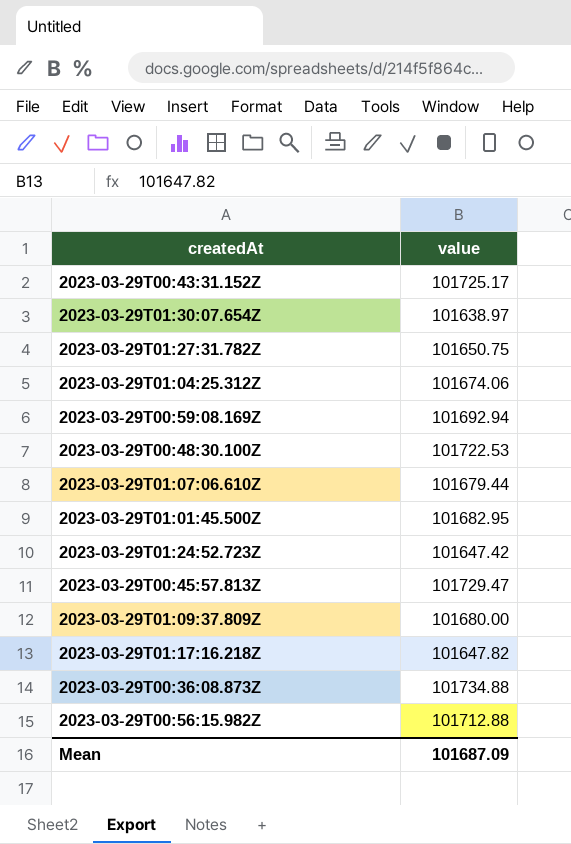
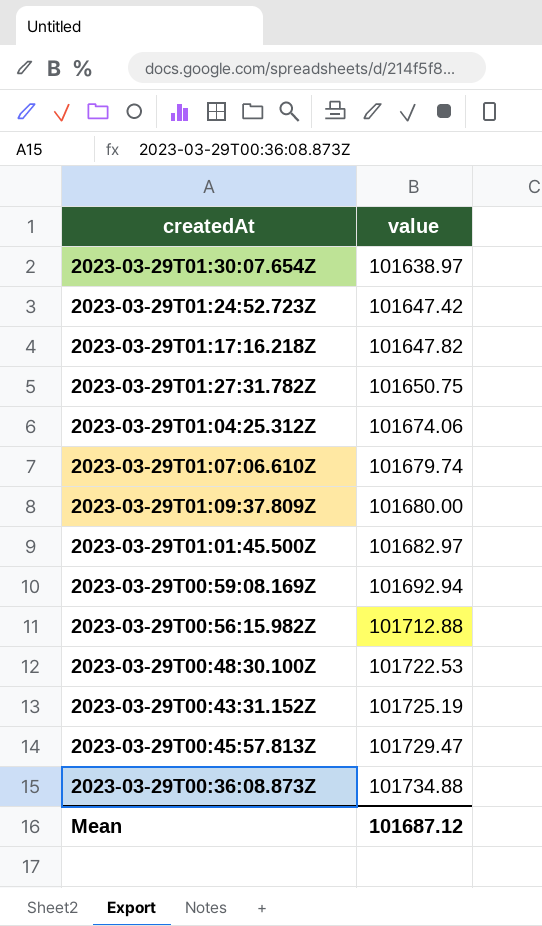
row order: none -> value ascending
2023-03-29T01:07:06.610Z | value: 101679.44 -> 101679.74
2023-03-29T01:01:45.500Z | value: 101682.95 -> 101682.97
2023-03-29T00:43:31.152Z | value: 101725.17 -> 101725.19
Mean | value: 101687.09 -> 101687.12

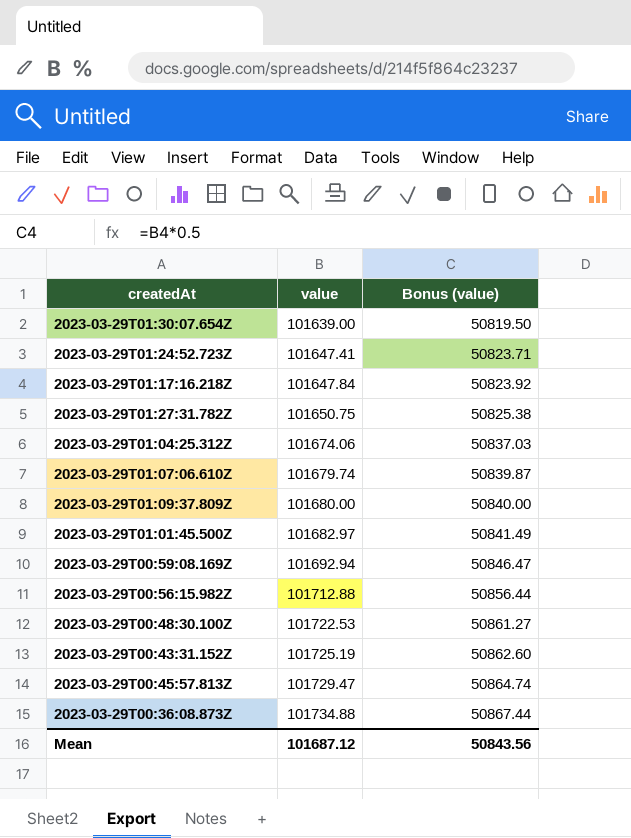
column Bonus (value) | formula: none -> [value] * 0.5
2023-03-29T01:30:07.654Z | value: 101638.97 -> 101639.00
2023-03-29T01:24:52.723Z | value: 101647.42 -> 101647.41
2023-03-29T01:17:16.218Z | value: 101647.82 -> 101647.84

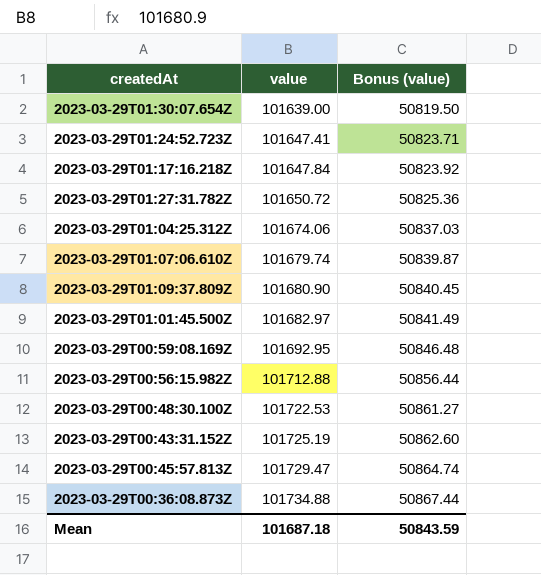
2023-03-29T01:27:31.782Z | value: 101650.75 -> 101650.72
2023-03-29T01:27:31.782Z | Bonus (value): 50825.38 -> 50825.36
2023-03-29T01:09:37.809Z | value: 101680.00 -> 101680.90
2023-03-29T01:09:37.809Z | Bonus (value): 50840.00 -> 50840.45
2023-03-29T00:59:08.169Z | value: 101692.94 -> 101692.95
2023-03-29T00:59:08.169Z | Bonus (value): 50846.47 -> 50846.48
Mean | value: 101687.12 -> 101687.18
Mean | Bonus (value): 50843.56 -> 50843.59

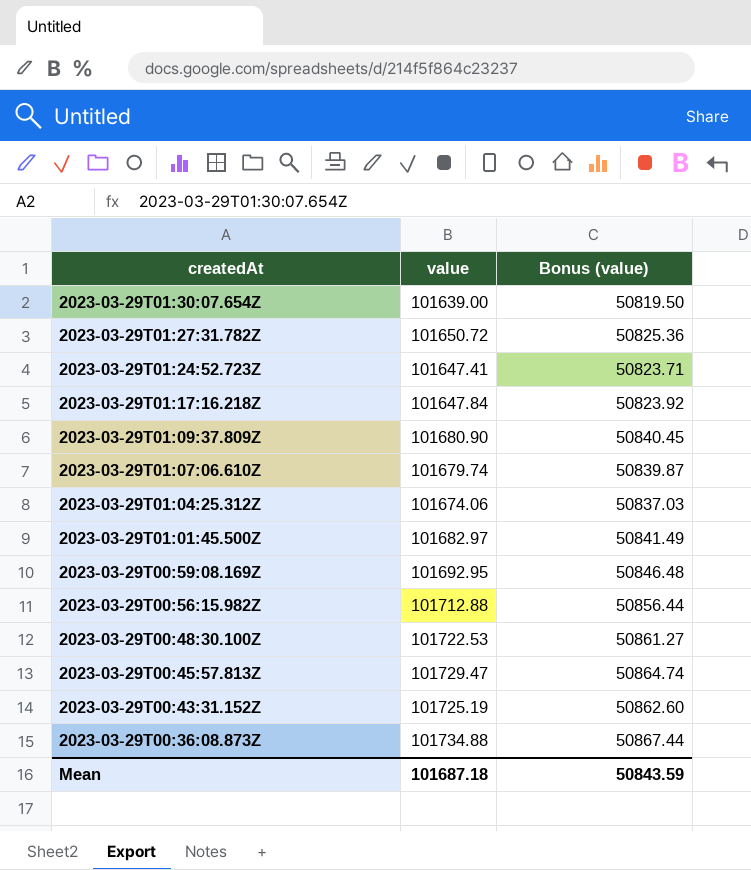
row order: value ascending -> createdAt descending

